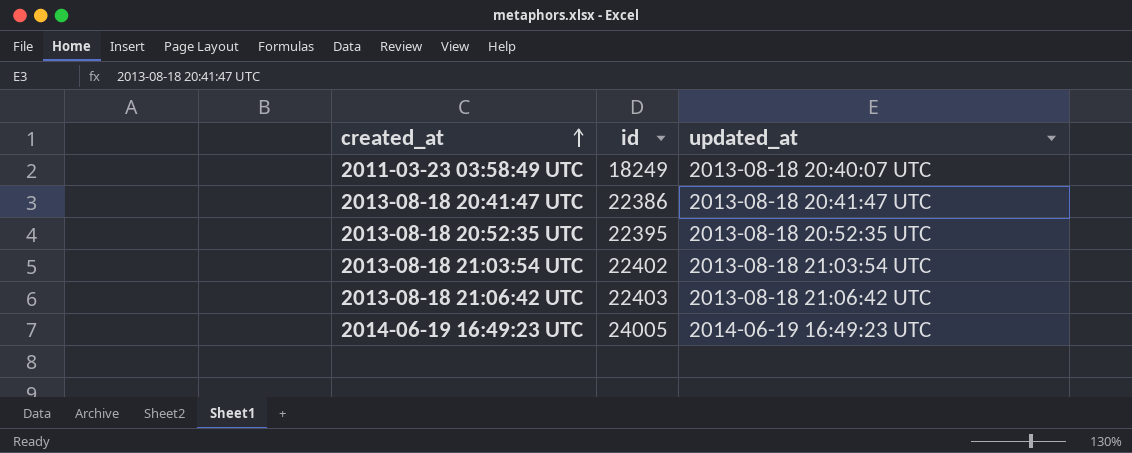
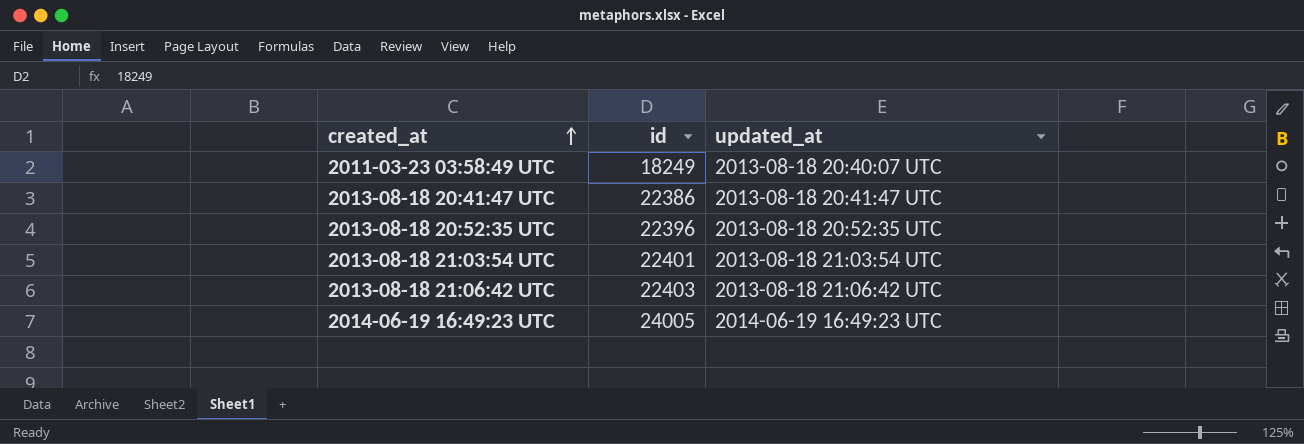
2013-08-18 20:52:35 UTC | id: 22395 -> 22396
2013-08-18 21:03:54 UTC | id: 22402 -> 22401

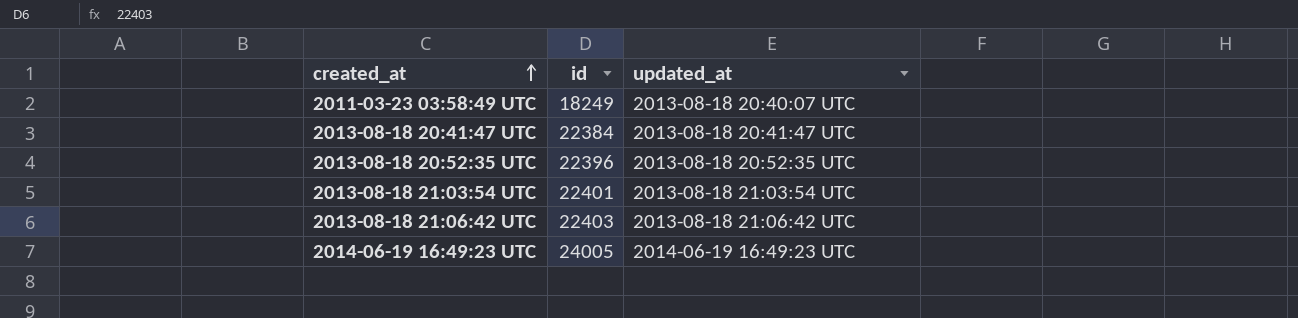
2013-08-18 20:41:47 UTC | id: 22386 -> 22384

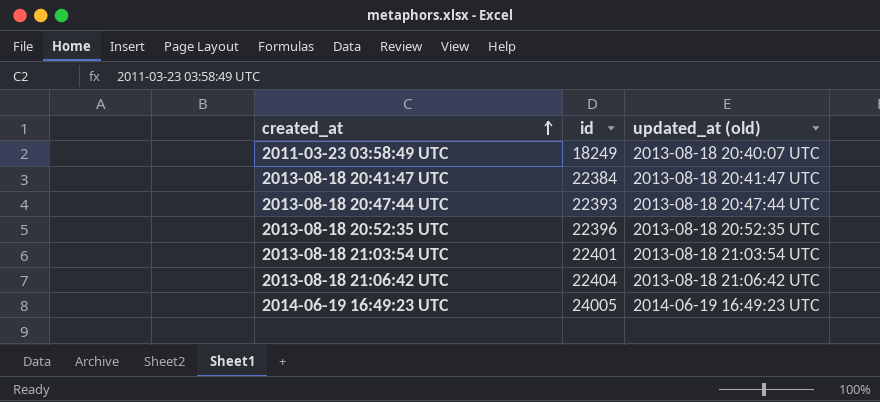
column name: updated_at -> updated_at (old)
row 2013-08-18 20:47:44 UTC: none -> 22393 | 2013-08-18 20:47:44 UTC
2013-08-18 21:06:42 UTC | id: 22403 -> 22404

